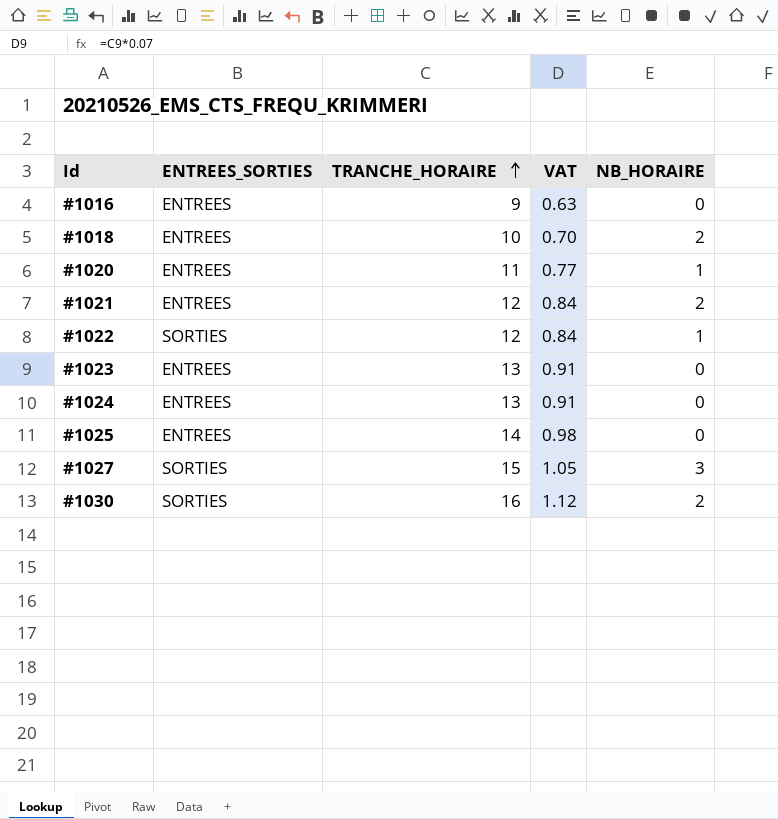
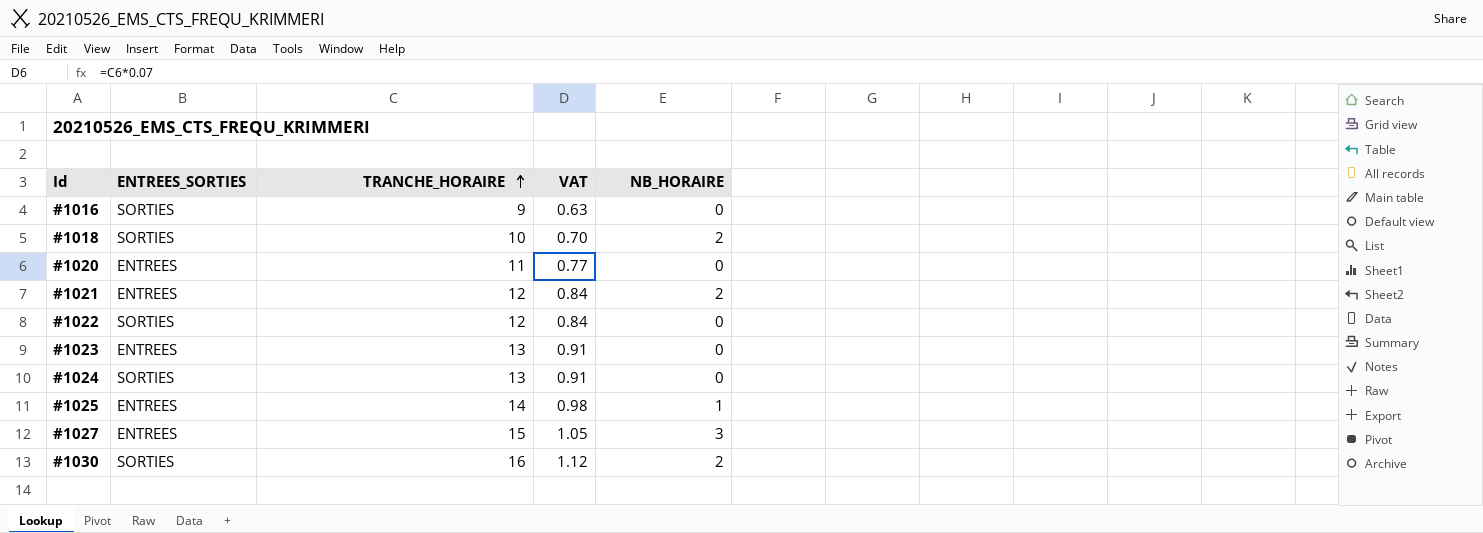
#1016 | ENTREES_SORTIES: ENTREES -> SORTIES
#1018 | ENTREES_SORTIES: ENTREES -> SORTIES
#1020 | NB_HORAIRE: 1 -> 0
#1022 | NB_HORAIRE: 1 -> 0
#1024 | ENTREES_SORTIES: ENTREES -> SORTIES
#1025 | NB_HORAIRE: 0 -> 1
#1027 | ENTREES_SORTIES: SORTIES -> ENTREES

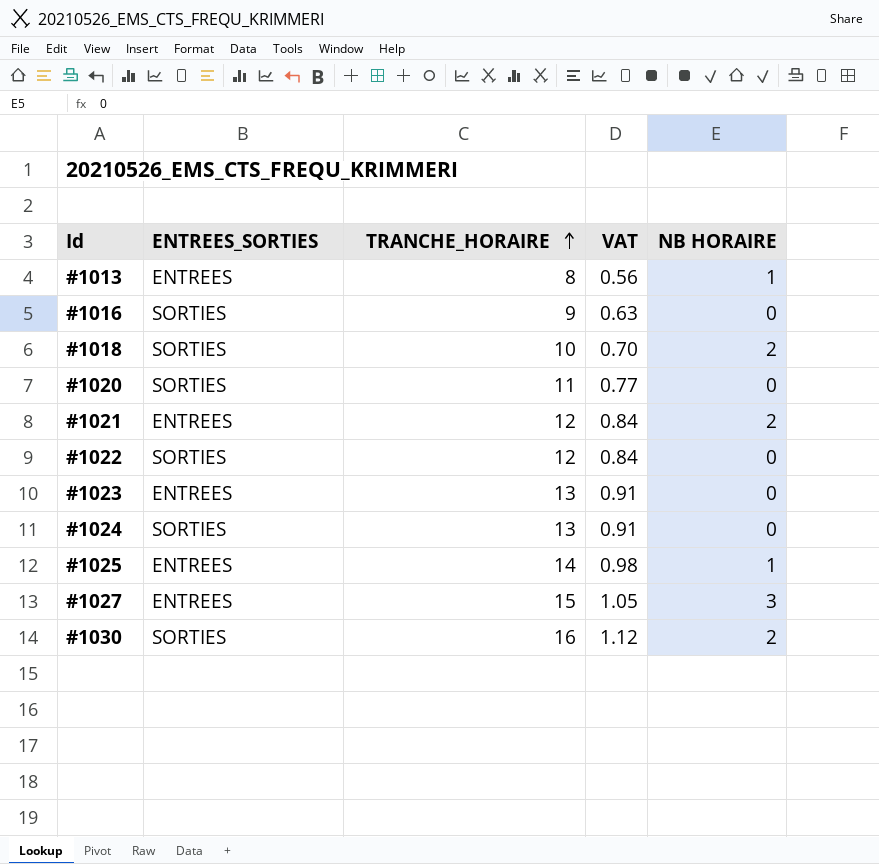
column name: NB_HORAIRE -> NB HORAIRE
row #1013: none -> ENTREES | 8 | 0.56 | 1
#1020 | ENTREES_SORTIES: ENTREES -> SORTIES

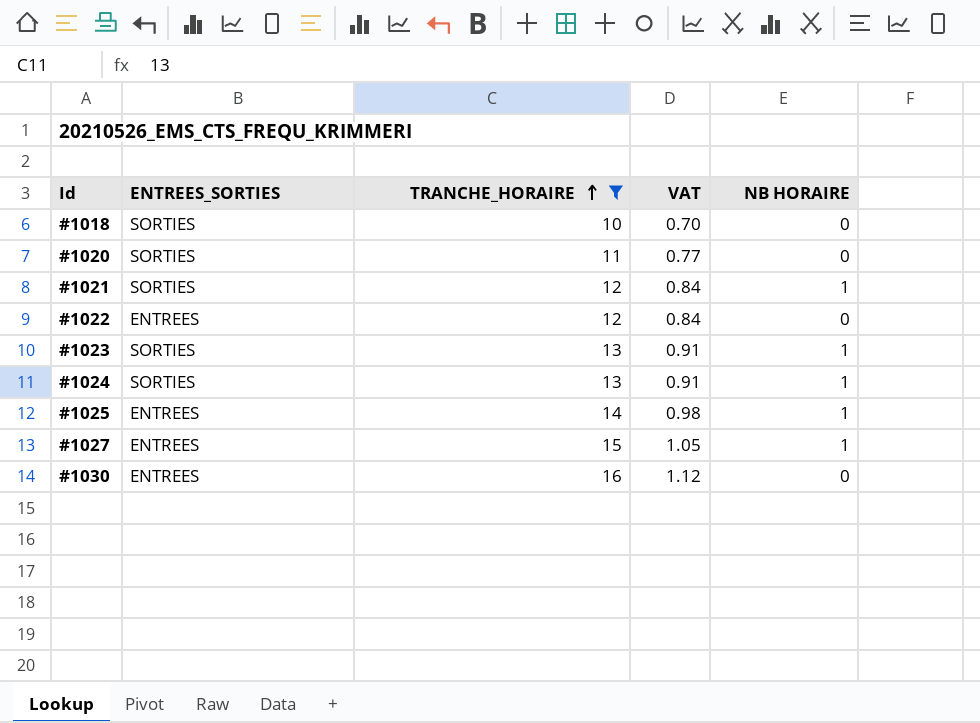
filter: none -> TRANCHE_HORAIRE >= 10
#1018 | NB HORAIRE: 2 -> 0
#1021 | ENTREES_SORTIES: ENTREES -> SORTIES
#1021 | NB HORAIRE: 2 -> 1
#1022 | ENTREES_SORTIES: SORTIES -> ENTREES
#1023 | ENTREES_SORTIES: ENTREES -> SORTIES
#1023 | NB HORAIRE: 0 -> 1
#1024 | NB HORAIRE: 0 -> 1
#1027 | NB HORAIRE: 3 -> 1
#1030 | ENTREES_SORTIES: SORTIES -> ENTREES
#1030 | NB HORAIRE: 2 -> 0

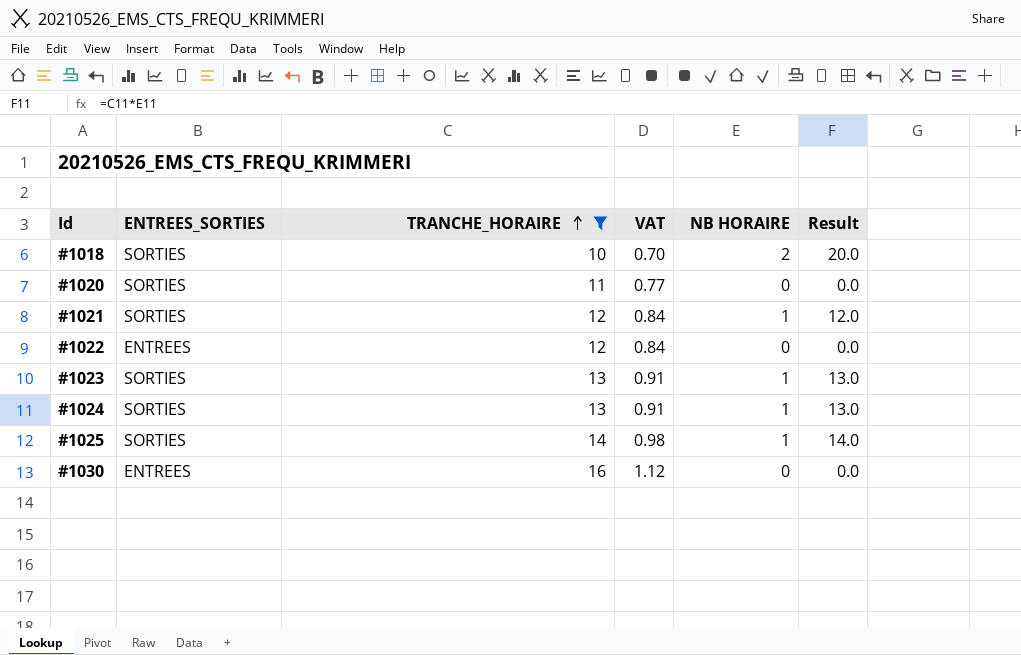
column Result | formula: none -> [TRANCHE_HORAIRE] * [NB HORAIRE]
row #1027: ENTREES | 15 | 1.05 | 1 -> none
#1018 | NB HORAIRE: 0 -> 2
#1025 | ENTREES_SORTIES: ENTREES -> SORTIES

